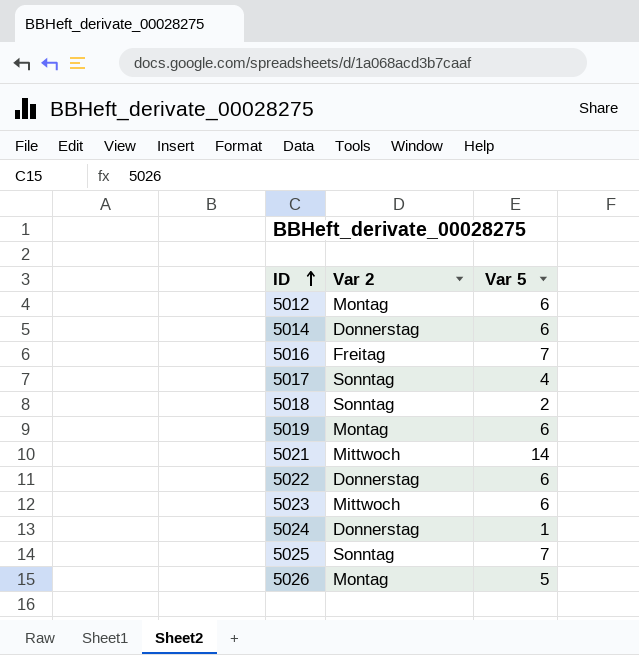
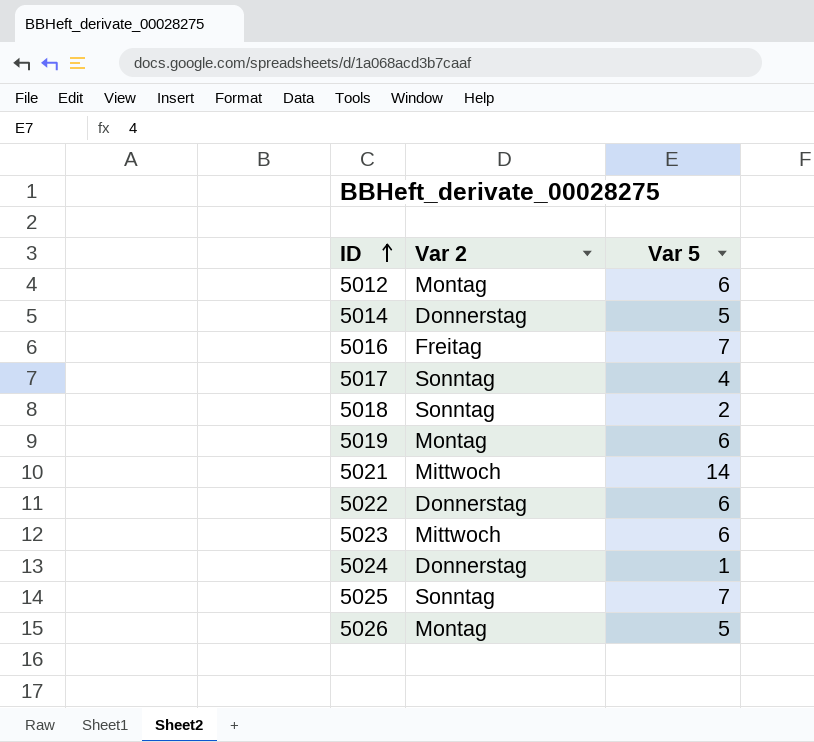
5014 | Var 5: 6 -> 5

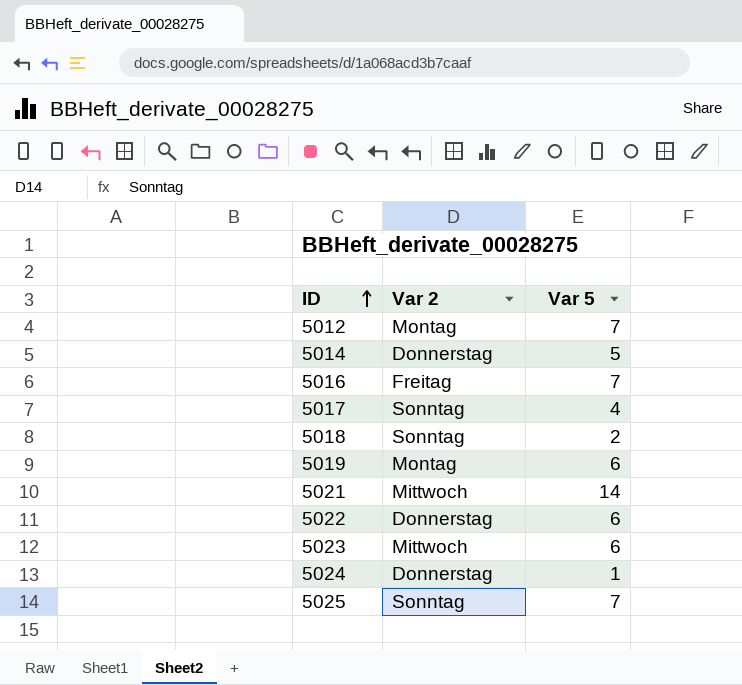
row 5026: Montag | 5 -> none
5012 | Var 5: 6 -> 7

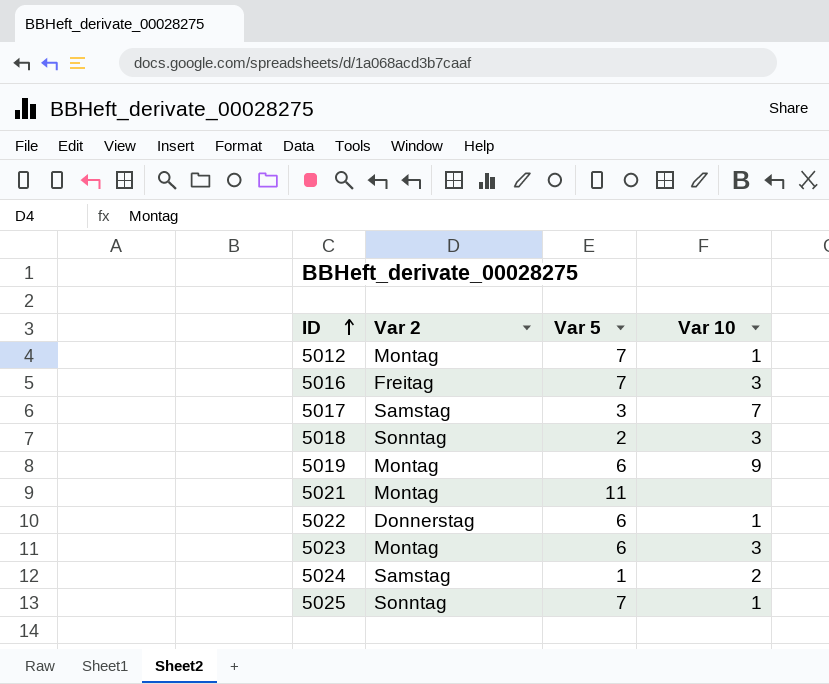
column Var 10 | position: none -> 4
row 5014: Donnerstag | 5 -> none
5017 | Var 2: Sonntag -> Samstag
5017 | Var 5: 4 -> 3
5021 | Var 2: Mittwoch -> Montag
5021 | Var 5: 14 -> 11
5023 | Var 2: Mittwoch -> Montag
5024 | Var 2: Donnerstag -> Samstag

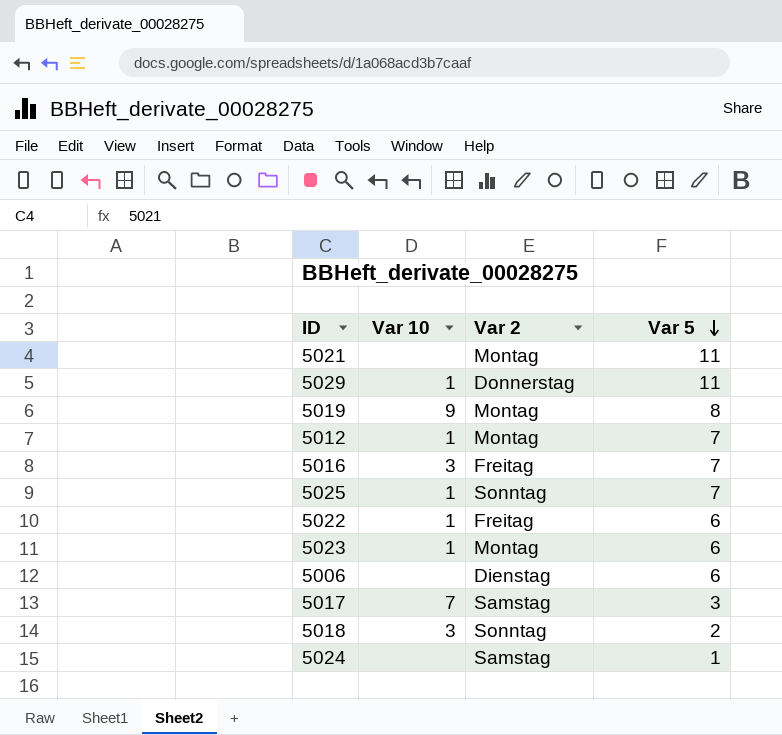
row order: ID ascending -> Var 5 descending
column Var 10 | position: 4 -> 2
row 5029: none -> 1 | Donnerstag | 11
5019 | Var 5: 6 -> 8
5022 | Var 2: Donnerstag -> Freitag
5023 | Var 10: 3 -> 1
row 5006: none -> none | Dienstag | 6
5024 | Var 10: 2 -> none

